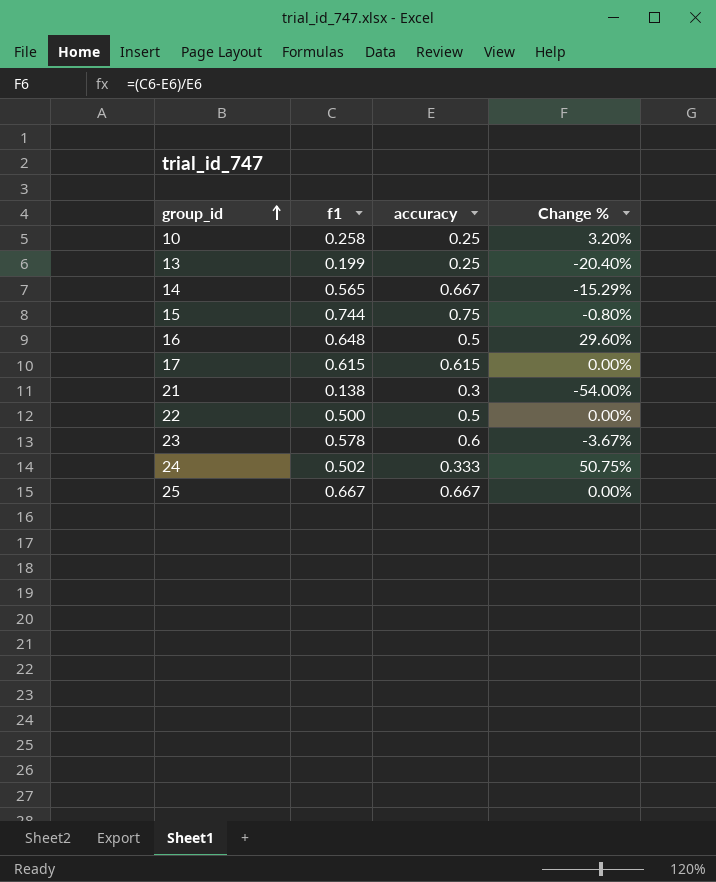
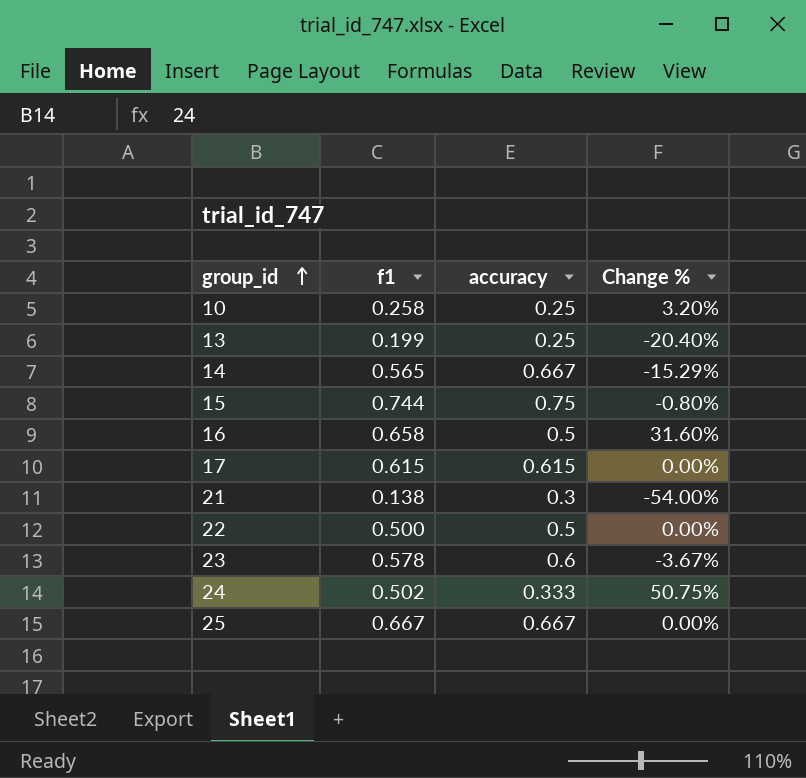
16 | f1: 0.648 -> 0.658
16 | Change %: 29.60% -> 31.60%

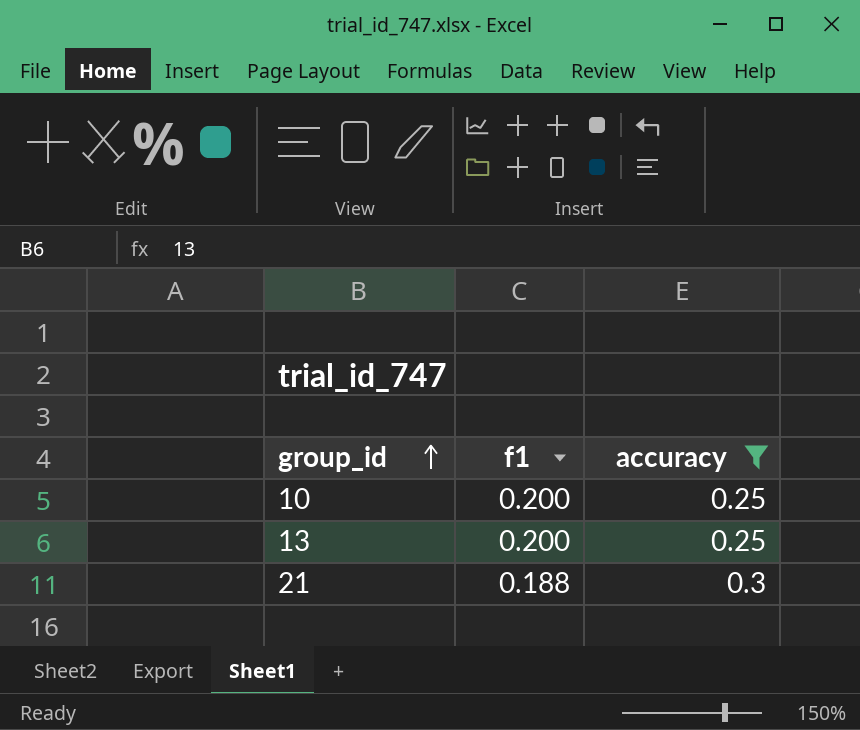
filter: none -> accuracy <= 0.3
column Change % | formula: ([f1] - [accuracy]) / [accuracy] -> none
10 | f1: 0.258 -> 0.200
13 | f1: 0.199 -> 0.200
21 | f1: 0.138 -> 0.188

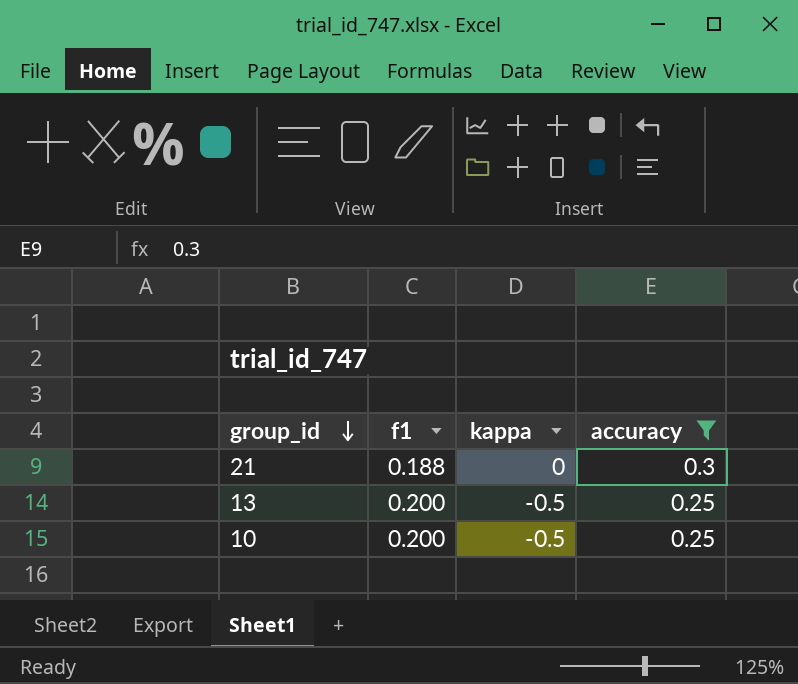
row order: group_id ascending -> group_id descending
column kappa | position: none -> 3

